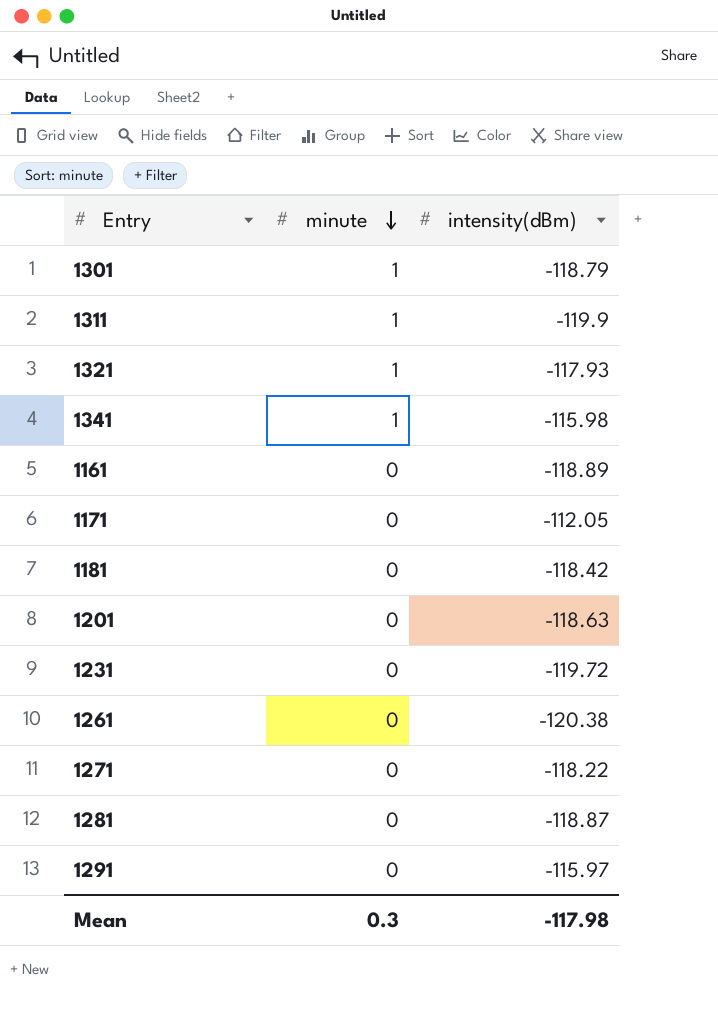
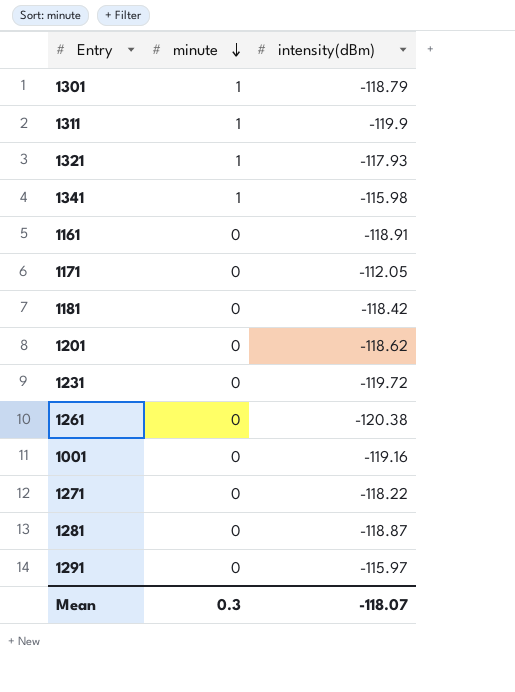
1161 | intensity(dBm): -118.89 -> -118.91
1201 | intensity(dBm): -118.63 -> -118.62
row 1001: none -> 0 | -119.16
Mean | intensity(dBm): -117.98 -> -118.07

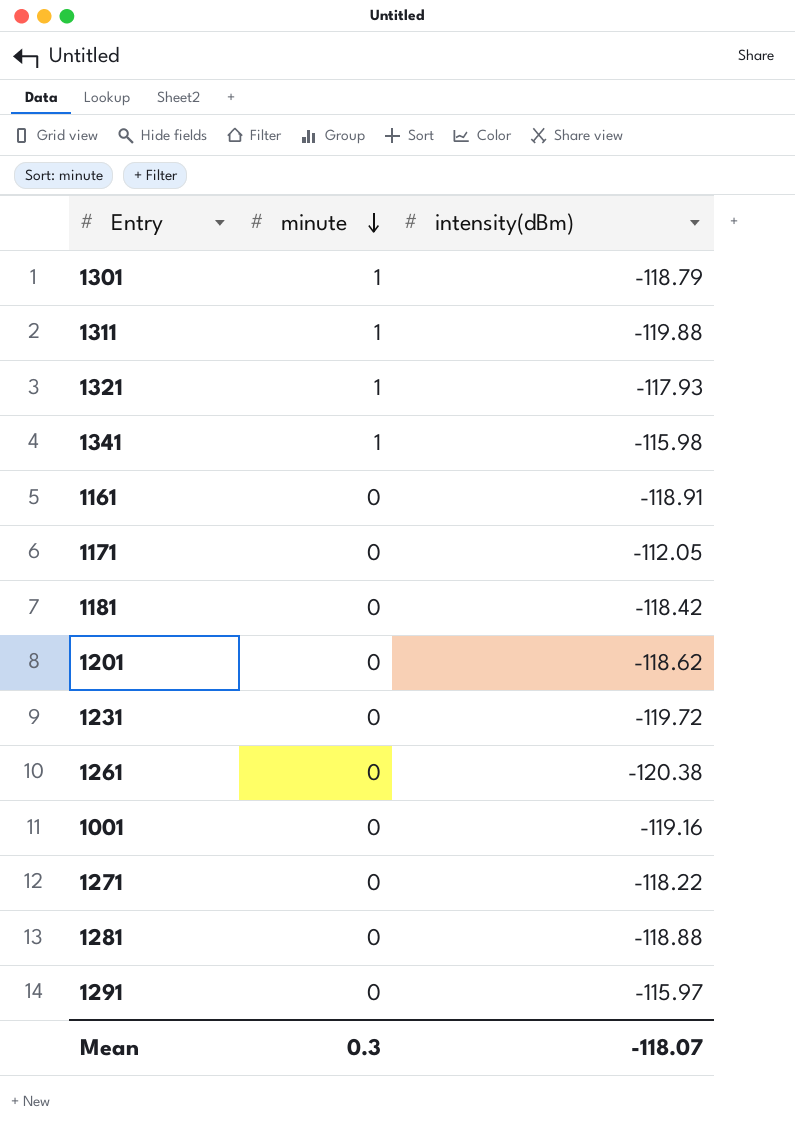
1311 | intensity(dBm): -119.9 -> -119.88
1281 | intensity(dBm): -118.87 -> -118.88

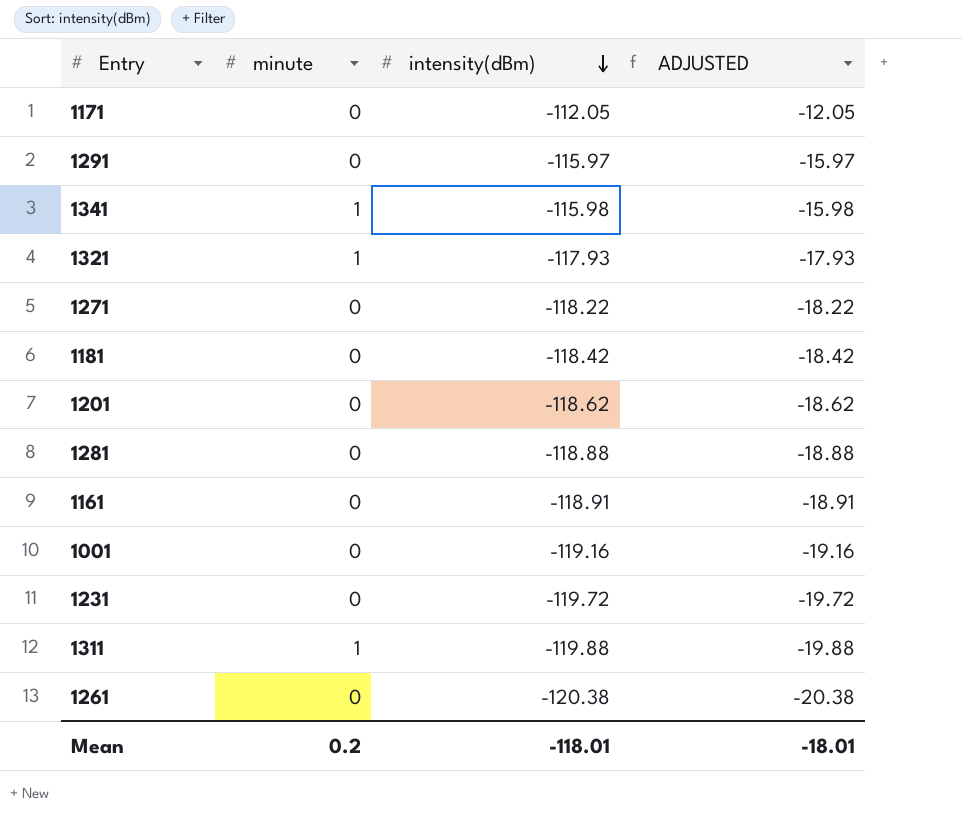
row order: minute descending -> intensity(dBm) descending
column ADJUSTED | formula: none -> [intensity(dBm)] + 100
row 1301: 1 | -118.79 -> none
Mean | minute: 0.3 -> 0.2
Mean | intensity(dBm): -118.07 -> -118.01

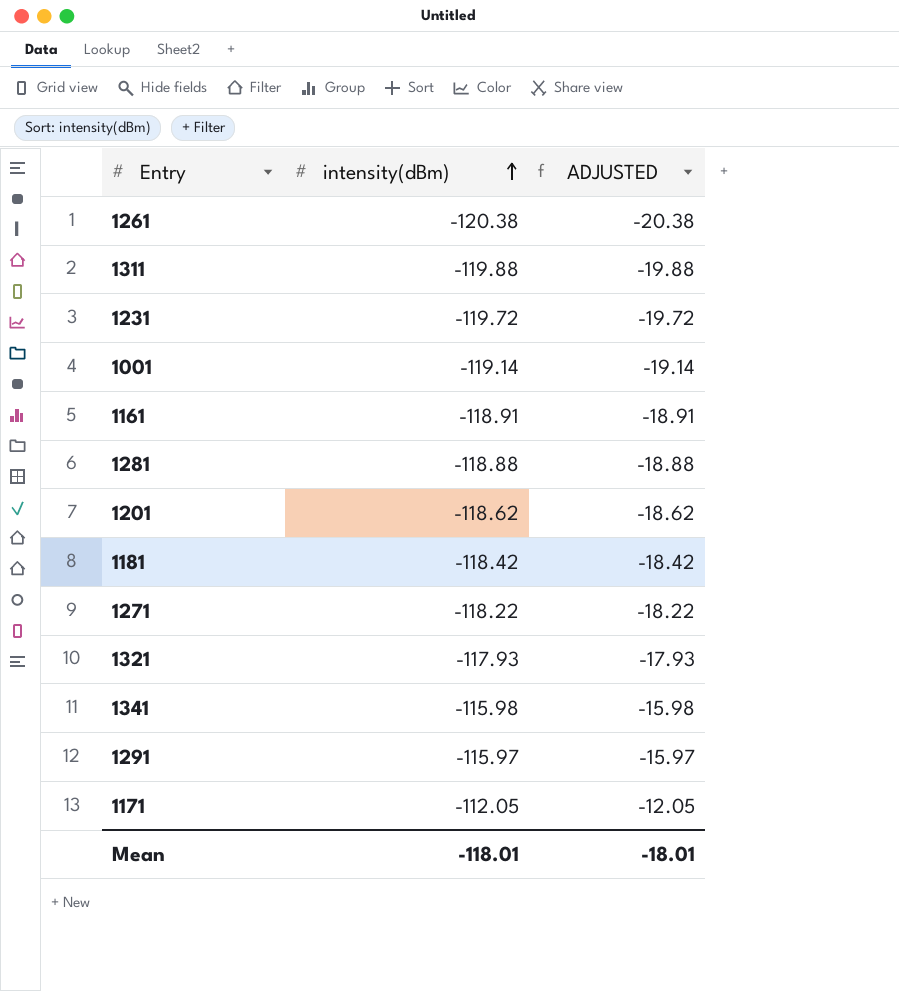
row order: intensity(dBm) descending -> intensity(dBm) ascending
column minute | position: 2 -> none
1001 | intensity(dBm): -119.16 -> -119.14
1001 | ADJUSTED: -19.16 -> -19.14

